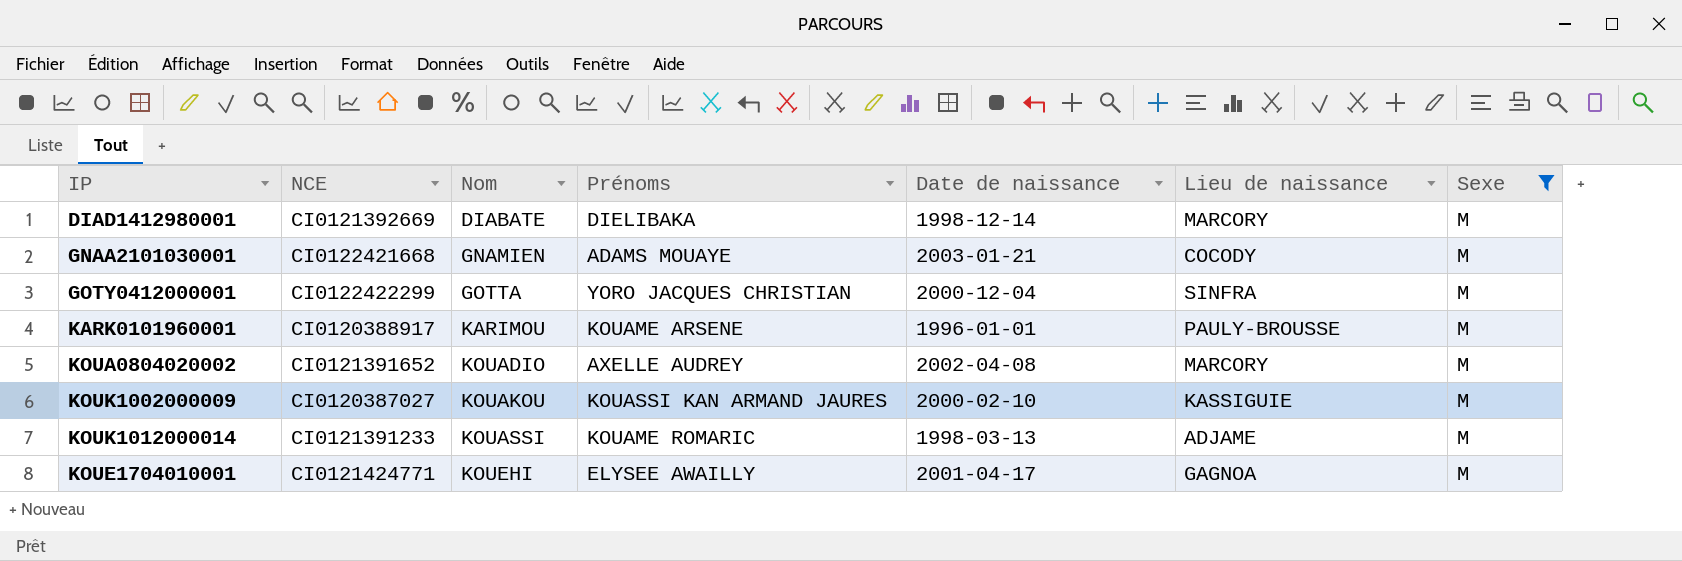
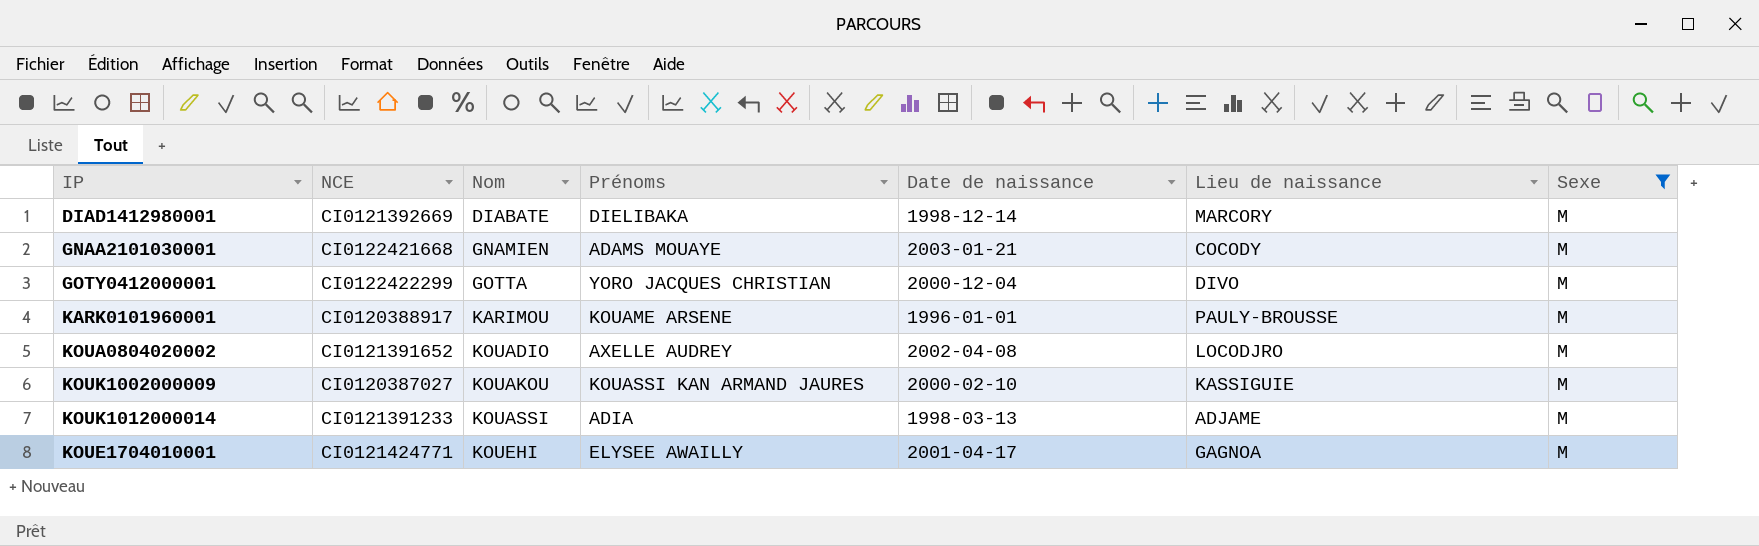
GOTY0412000001 | Lieu de naissance: SINFRA -> DIVO
KOUA0804020002 | Lieu de naissance: MARCORY -> LOCODJRO
KOUK1012000014 | Prénoms: KOUAME ROMARIC -> ADIA

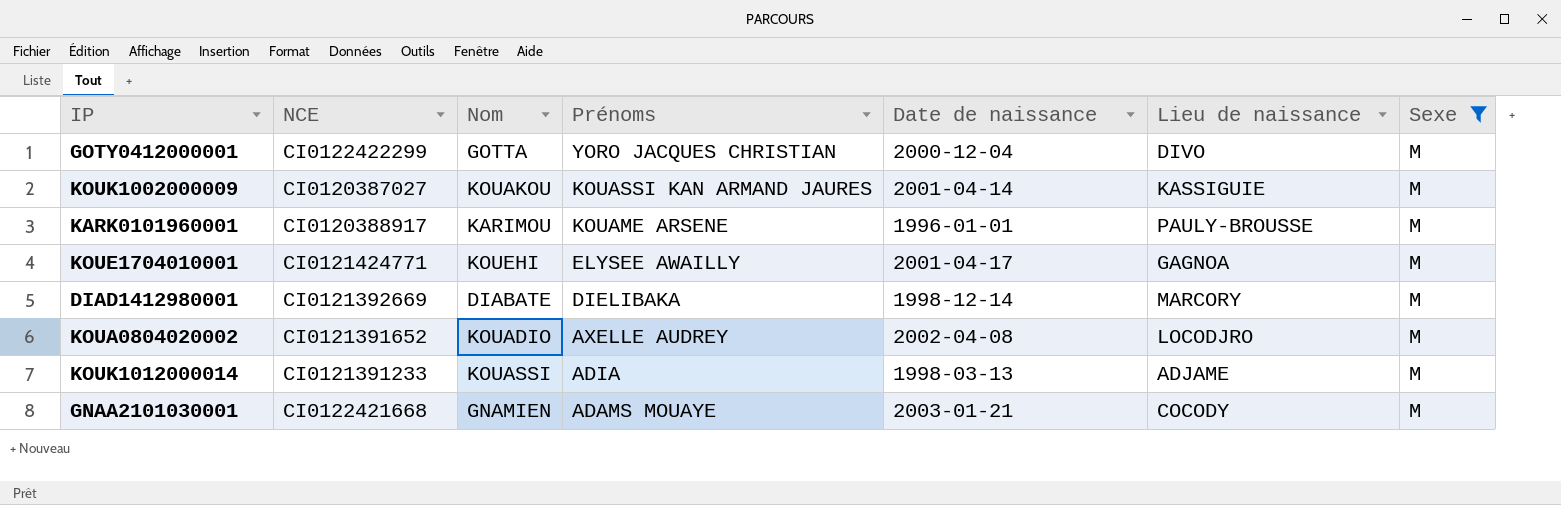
row order: Nom ascending -> Prénoms descending
KOUK1002000009 | Date de naissance: 2000-02-10 -> 2001-04-14

